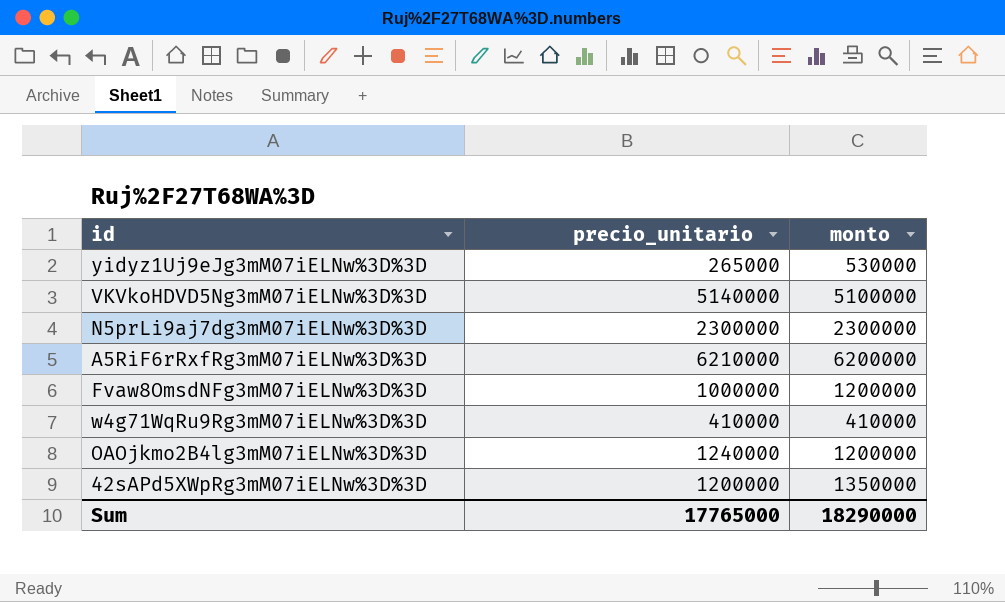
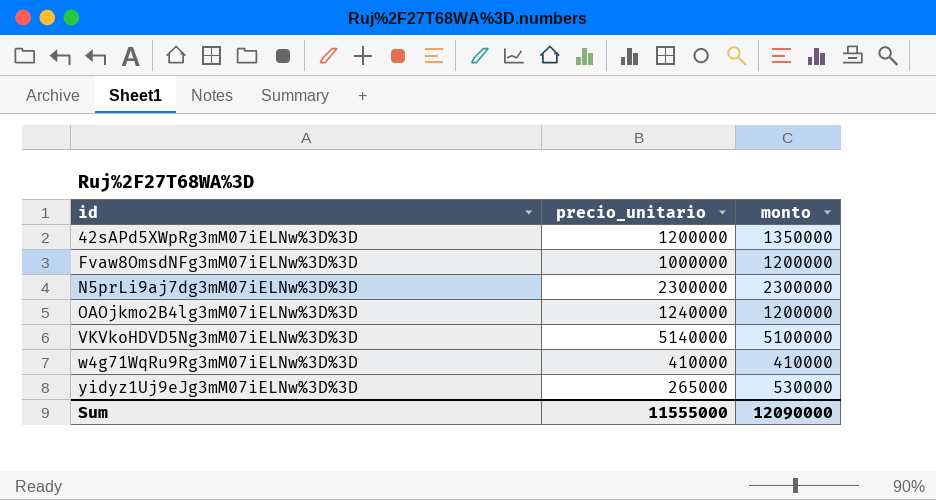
row order: none -> id ascending
row A5RiF6rRxfRg3mM07iELNw%3D%3D: 6210000 | 6200000 -> none
Sum | precio_unitario: 17765000 -> 11555000
Sum | monto: 18290000 -> 12090000

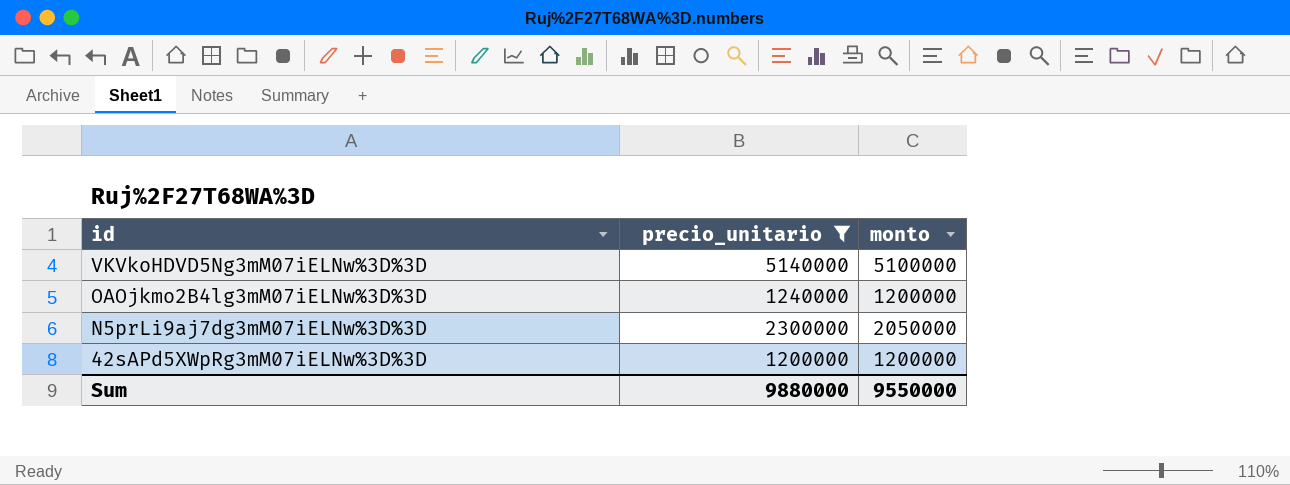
filter: none -> precio_unitario >= 1200000
row order: id ascending -> id descending
N5prLi9aj7dg3mM07iELNw%3D%3D | monto: 2300000 -> 2050000
42sAPd5XWpRg3mM07iELNw%3D%3D | monto: 1350000 -> 1200000
Sum | precio_unitario: 11555000 -> 9880000
Sum | monto: 12090000 -> 9550000

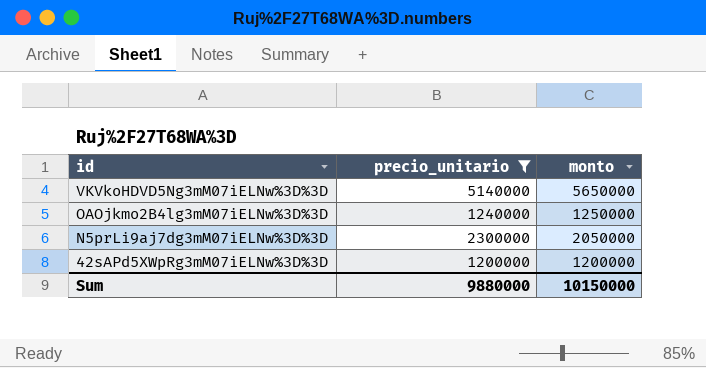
VKVkoHDVD5Ng3mM07iELNw%3D%3D | monto: 5100000 -> 5650000
OAOjkmo2B4lg3mM07iELNw%3D%3D | monto: 1200000 -> 1250000
Sum | monto: 9550000 -> 10150000

